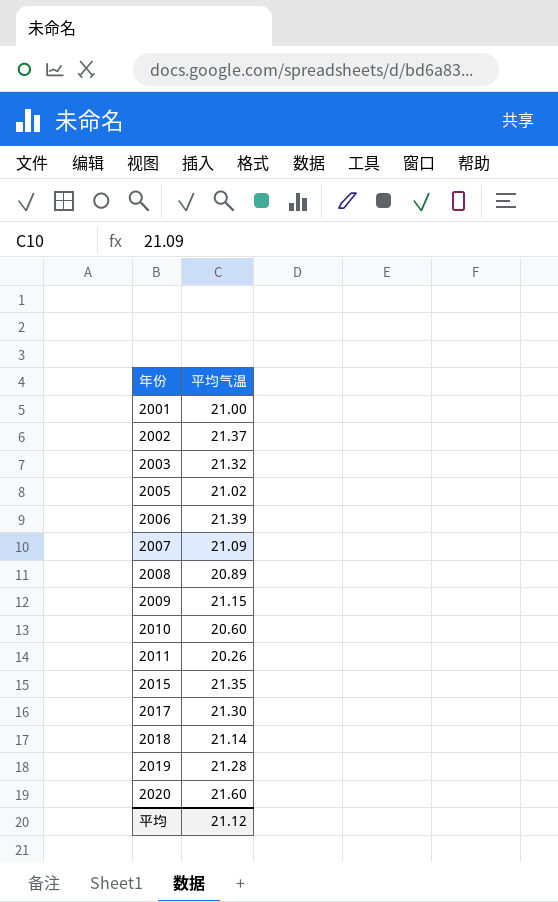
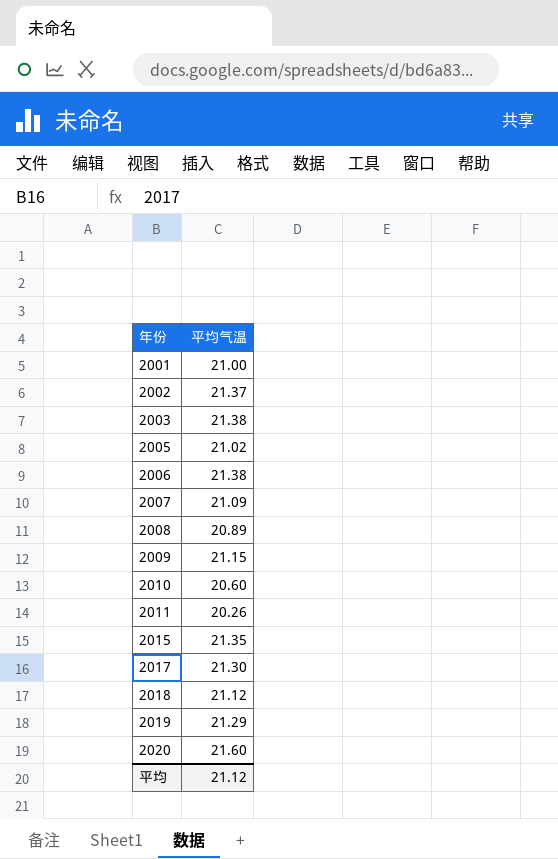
2003 | 平均气温: 21.32 -> 21.38
2006 | 平均气温: 21.39 -> 21.38
2018 | 平均气温: 21.14 -> 21.12
2019 | 平均气温: 21.28 -> 21.29

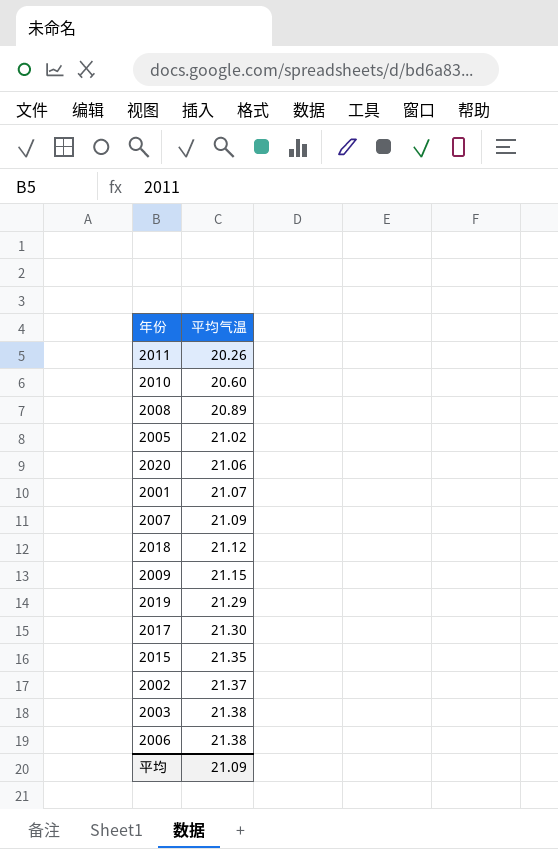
row order: 年份 ascending -> 平均气温 ascending
2020 | 平均气温: 21.60 -> 21.06
2001 | 平均气温: 21.00 -> 21.07
平均 | 平均气温: 21.12 -> 21.09

